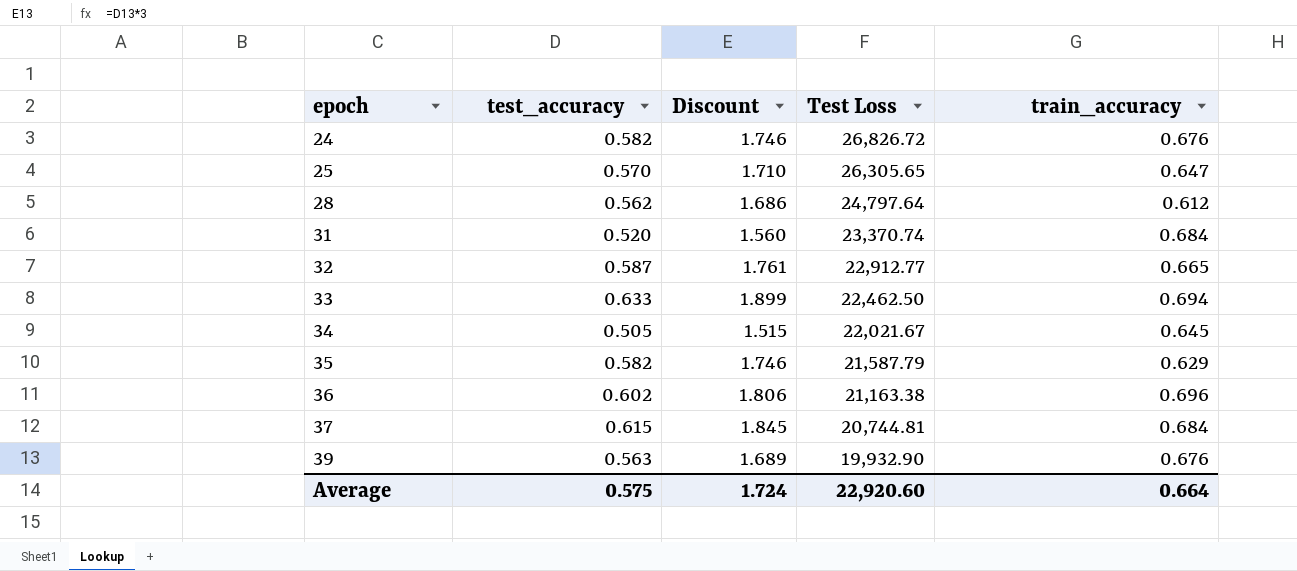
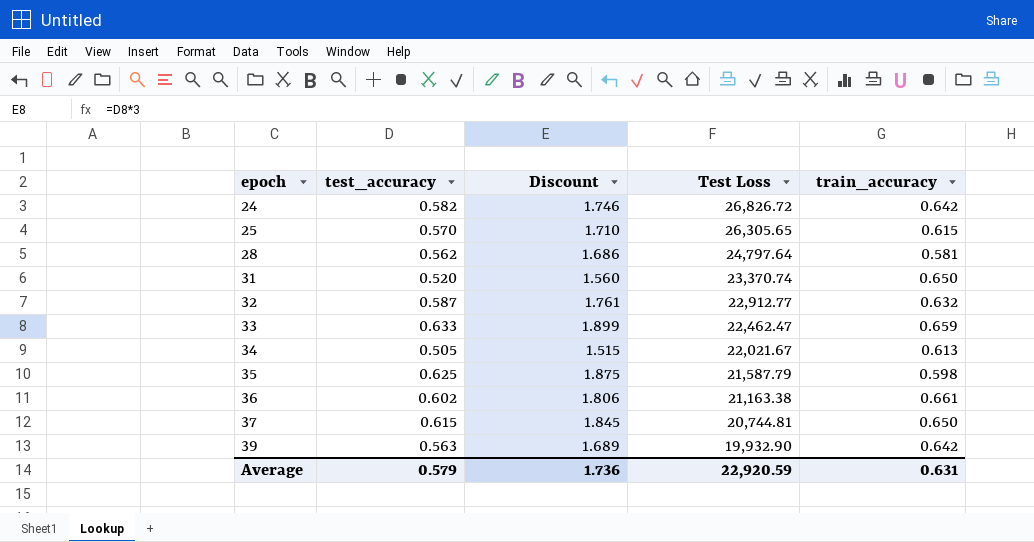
24 | train_accuracy: 0.676 -> 0.642
25 | train_accuracy: 0.647 -> 0.615
28 | train_accuracy: 0.612 -> 0.581
31 | train_accuracy: 0.684 -> 0.650
32 | train_accuracy: 0.665 -> 0.632
33 | Test Loss: 22,462.50 -> 22,462.47
33 | train_accuracy: 0.694 -> 0.659
34 | train_accuracy: 0.645 -> 0.613
35 | test_accuracy: 0.582 -> 0.625
35 | Discount: 1.746 -> 1.875
35 | train_accuracy: 0.629 -> 0.598
36 | train_accuracy: 0.696 -> 0.661
37 | train_accuracy: 0.684 -> 0.650
39 | train_accuracy: 0.676 -> 0.642
Average | test_accuracy: 0.575 -> 0.579
Average | Discount: 1.724 -> 1.736
Average | Test Loss: 22,920.60 -> 22,920.59
Average | train_accuracy: 0.664 -> 0.631

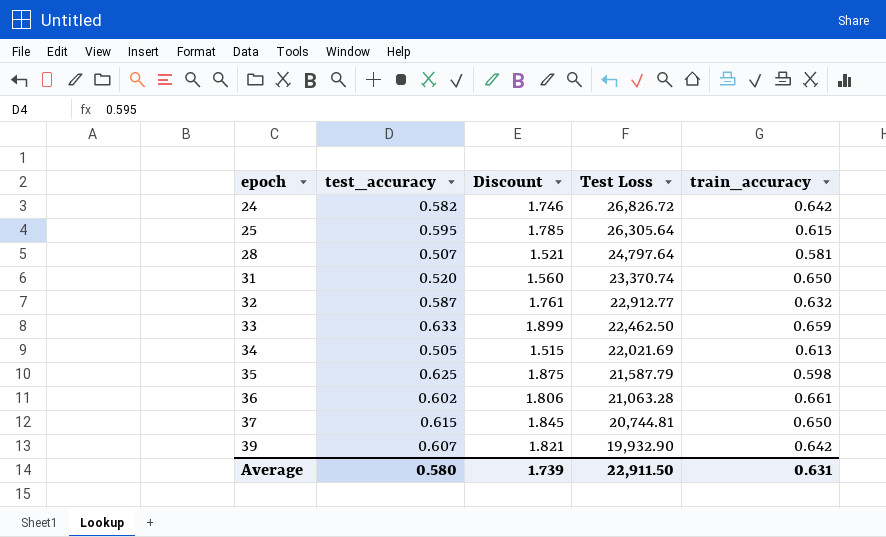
25 | test_accuracy: 0.570 -> 0.595
25 | Discount: 1.710 -> 1.785
25 | Test Loss: 26,305.65 -> 26,305.64
28 | test_accuracy: 0.562 -> 0.507
28 | Discount: 1.686 -> 1.521
33 | Test Loss: 22,462.47 -> 22,462.50
34 | Test Loss: 22,021.67 -> 22,021.69
36 | Test Loss: 21,163.38 -> 21,063.28
39 | test_accuracy: 0.563 -> 0.607
39 | Discount: 1.689 -> 1.821
Average | test_accuracy: 0.579 -> 0.580
Average | Discount: 1.736 -> 1.739
Average | Test Loss: 22,920.59 -> 22,911.50

